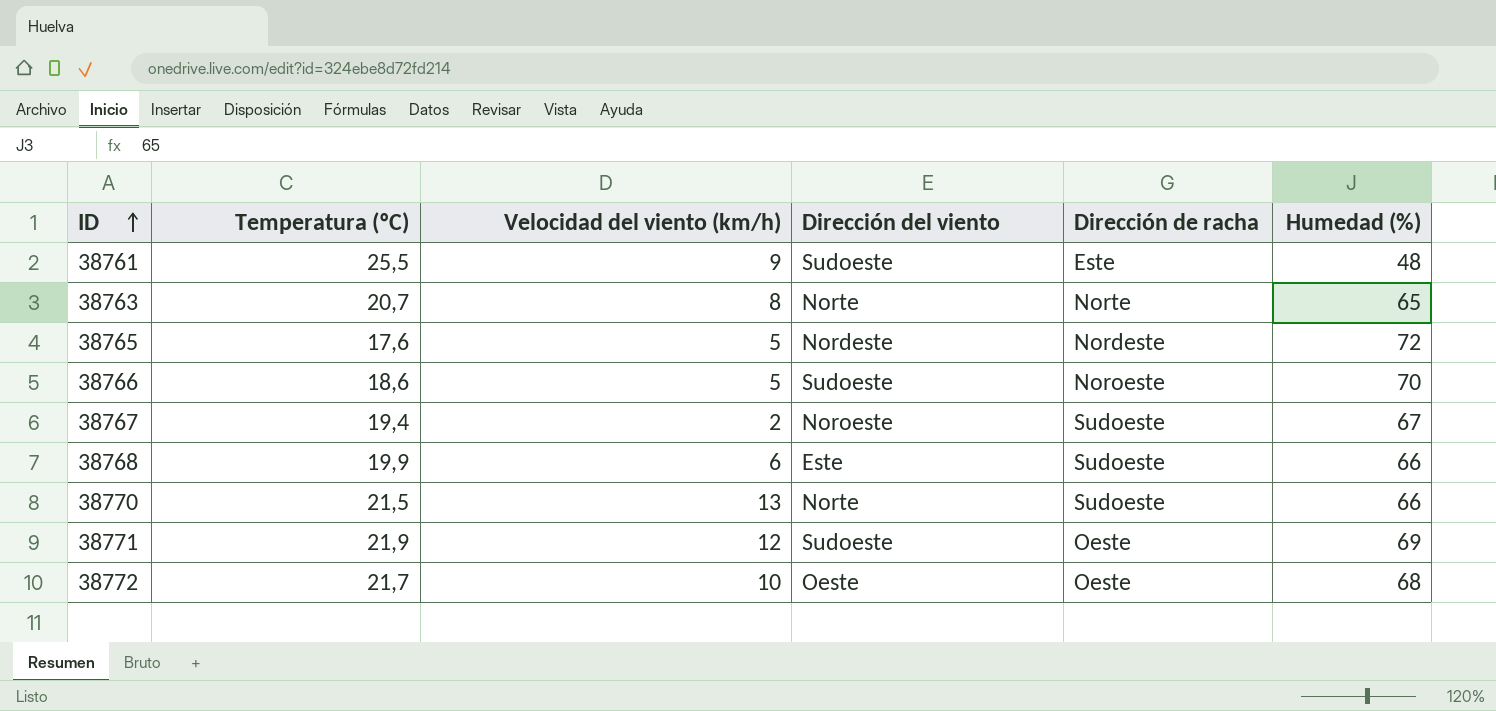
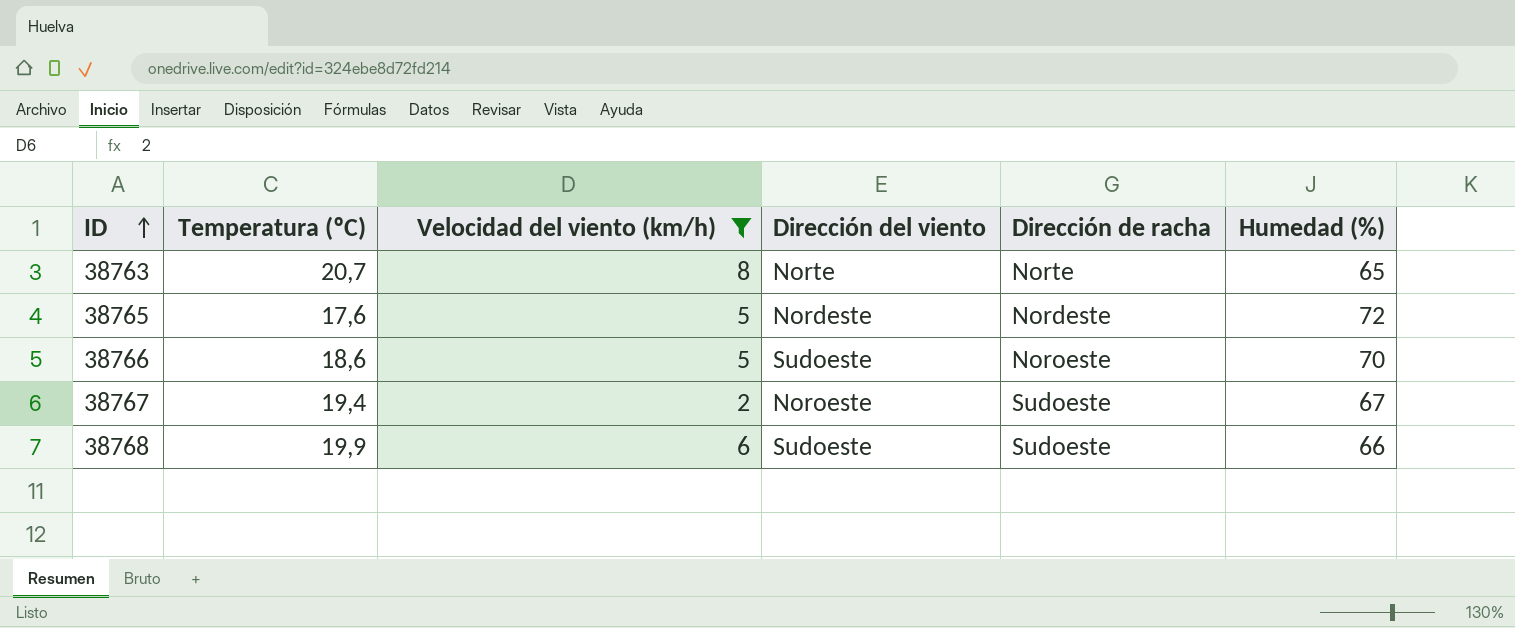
filter: none -> Velocidad del viento (km/h) <= 8
38768 | Dirección del viento: Este -> Sudoeste

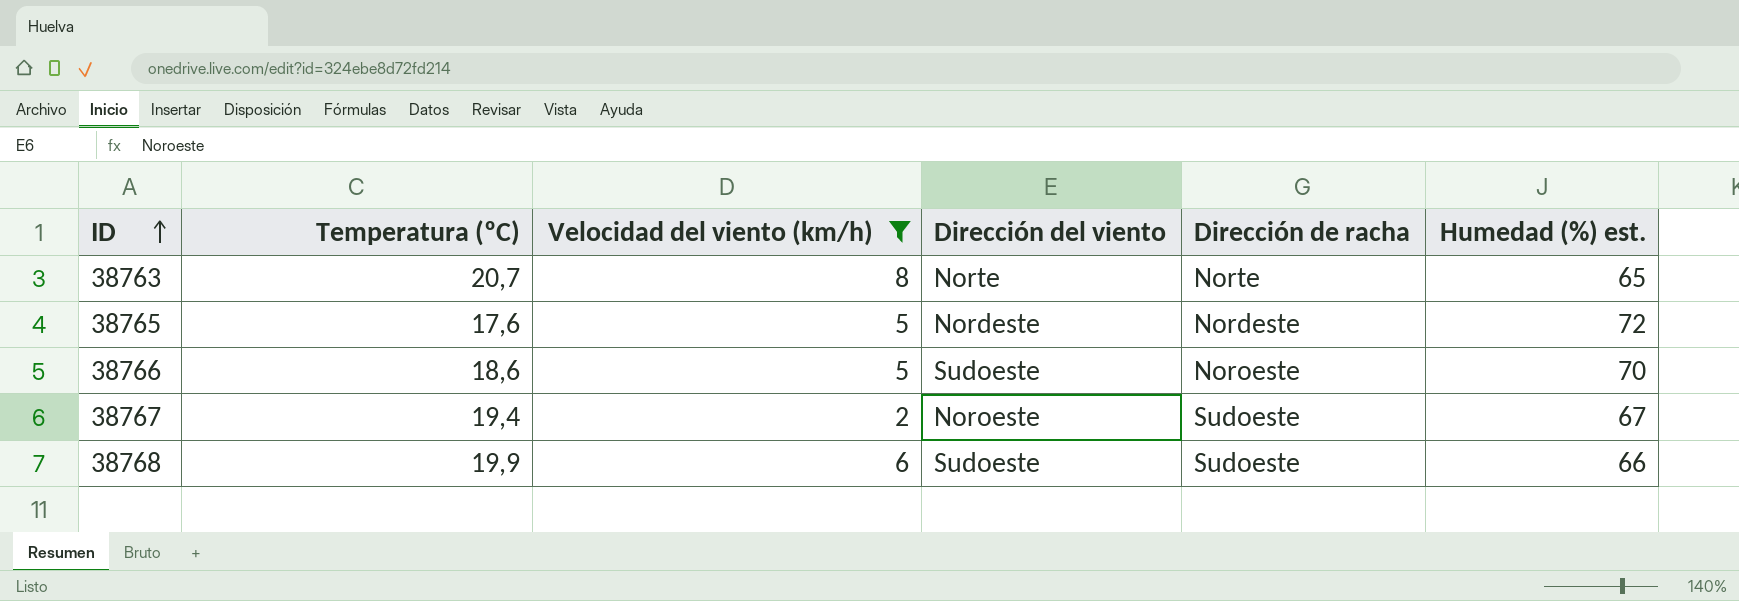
column name: Humedad (%) -> Humedad (%) est.

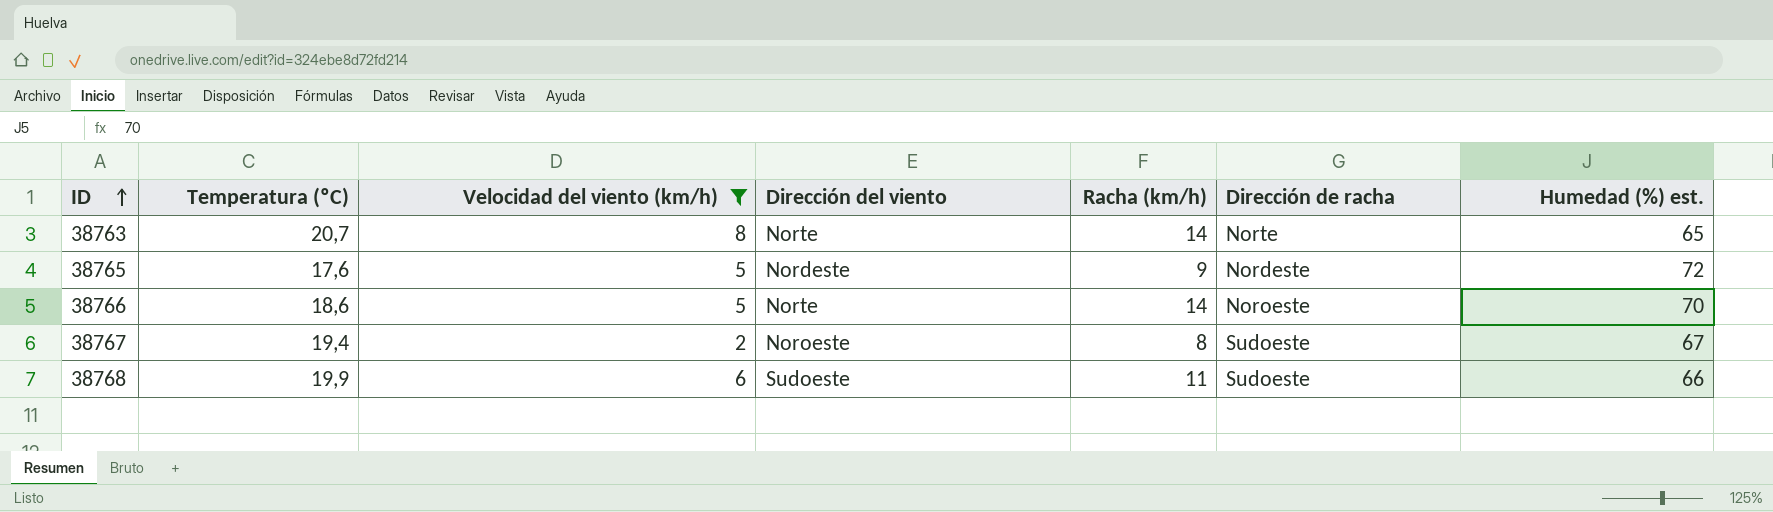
column Racha (km/h) | position: none -> 5
38766 | Dirección del viento: Sudoeste -> Norte

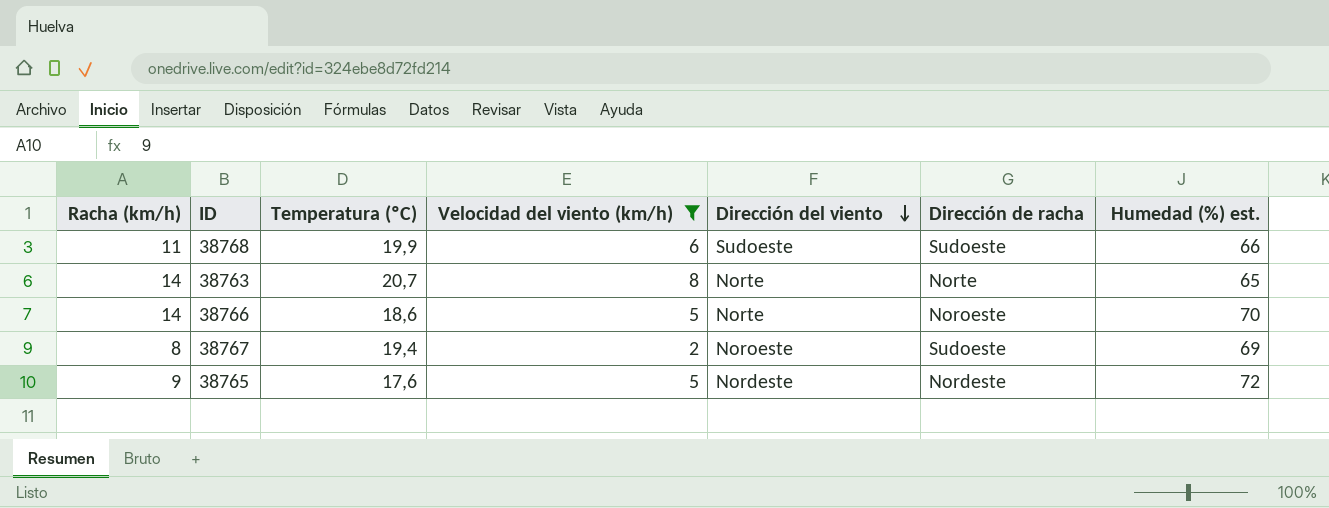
row order: ID ascending -> Dirección del viento descending
column Racha (km/h) | position: 5 -> 1
38767 | Humedad (%) est.: 67 -> 69

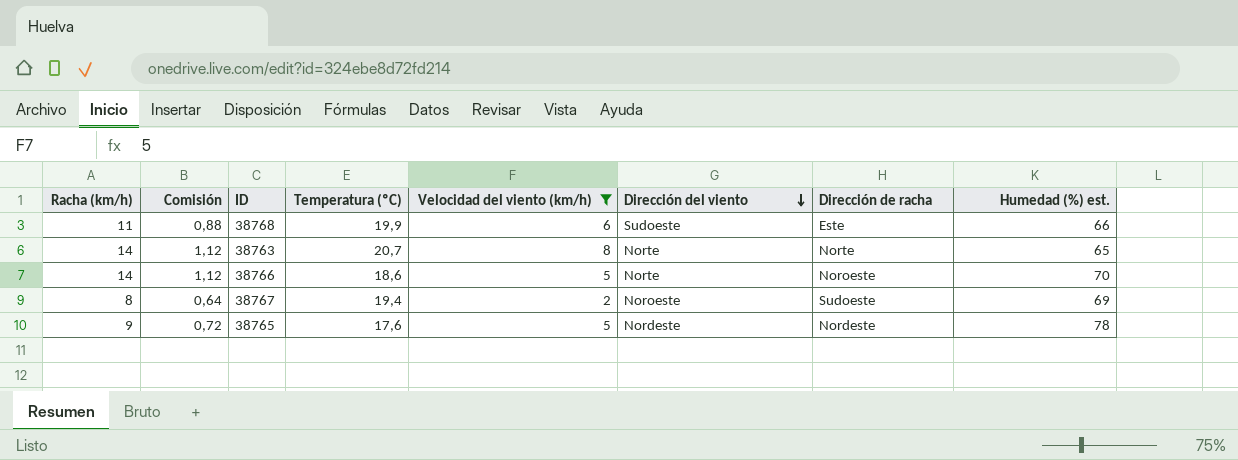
column Comisión | formula: none -> [Racha (km/h)] * 0,08
38768 | Dirección de racha: Sudoeste -> Este
38765 | Humedad (%) est.: 72 -> 78

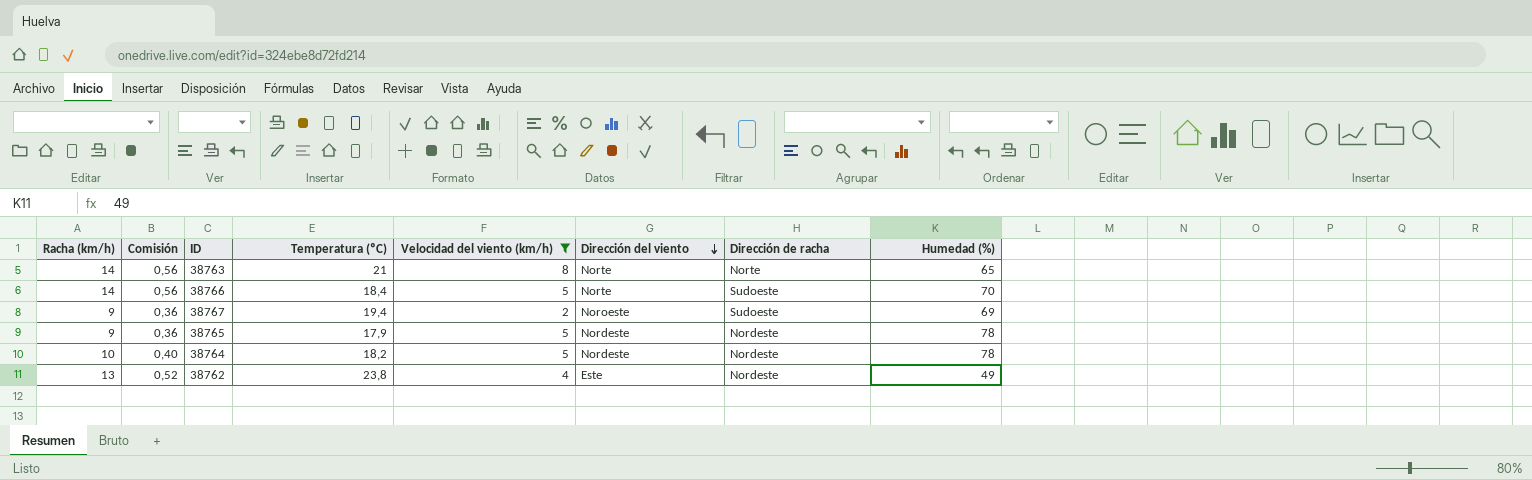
column Comisión | formula: [Racha (km/h)] * 0,08 -> [Racha (km/h)] * 0,04
column name: Humedad (%) est. -> Humedad (%)
row 38768: 11 | 0,88 | 19,9 | 6 | Sudoeste | Este | 66 -> none
38763 | Temperatura (ºC): 20,7 -> 21
38766 | Temperatura (ºC): 18,6 -> 18,4
38766 | Dirección de racha: Noroeste -> Sudoeste
38767 | Racha (km/h): 8 -> 9
38765 | Temperatura (ºC): 17,6 -> 17,9
row 38764: none -> 10 | 0,40 | 18,2 | 5 | Nordeste | Nordeste | 78
row 38762: none -> 13 | 0,52 | 23,8 | 4 | Este | Nordeste | 49

